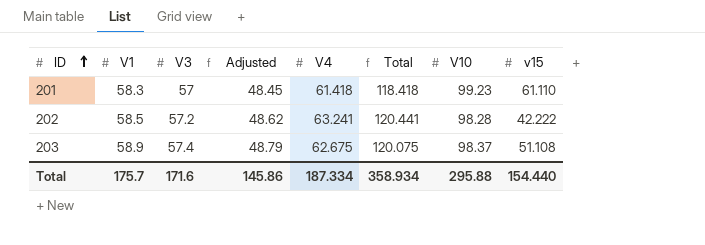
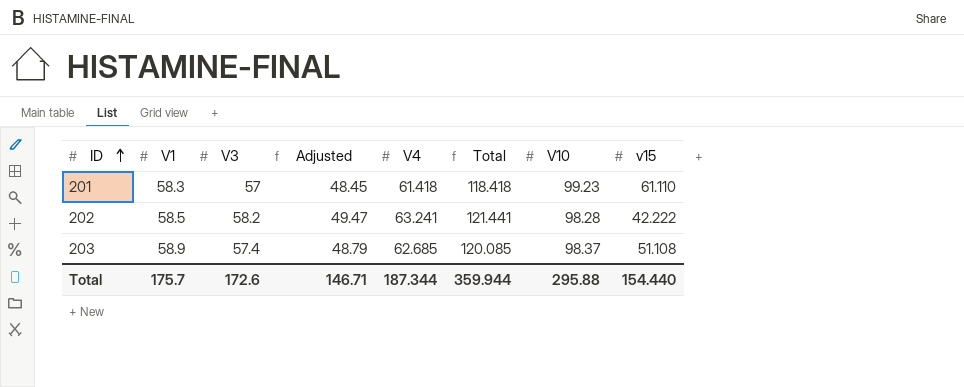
202 | V3: 57.2 -> 58.2
202 | Adjusted: 48.62 -> 49.47
202 | Total: 120.441 -> 121.441
203 | V4: 62.675 -> 62.685
203 | Total: 120.075 -> 120.085
Total | V3: 171.6 -> 172.6
Total | Adjusted: 145.86 -> 146.71
Total | V4: 187.334 -> 187.344
Total | Total: 358.934 -> 359.944

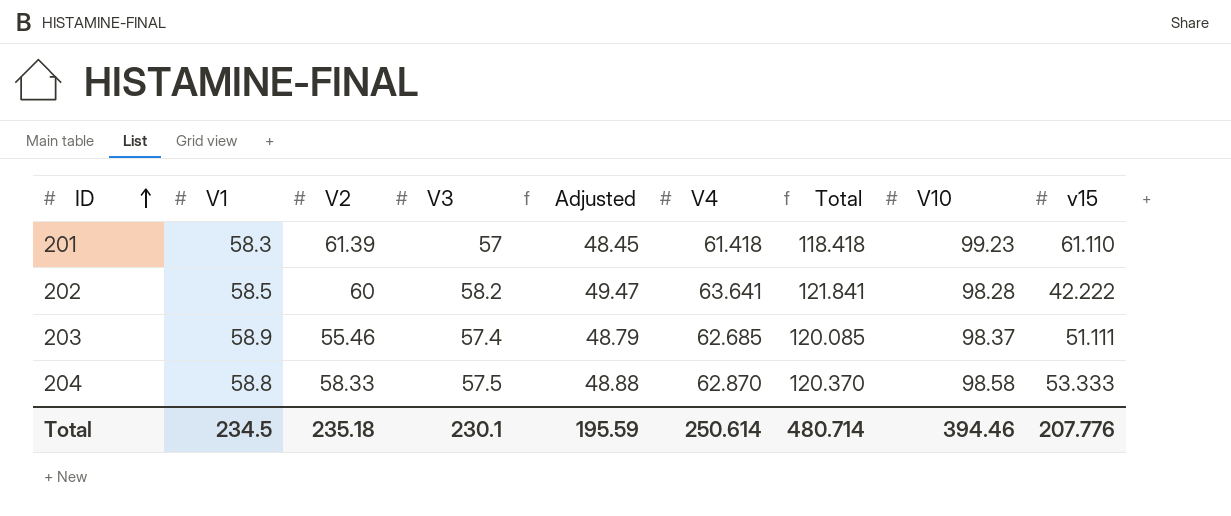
column V2 | position: none -> 3
202 | V4: 63.241 -> 63.641
202 | Total: 121.441 -> 121.841
203 | v15: 51.108 -> 51.111
row 204: none -> 58.8 | 58.33 | 57.5 | 48.88 | 62.870 | 120.370 | 98.58 | 53.333
Total | V1: 175.7 -> 234.5
Total | V3: 172.6 -> 230.1
Total | Adjusted: 146.71 -> 195.59
Total | V4: 187.344 -> 250.614
Total | Total: 359.944 -> 480.714
Total | V10: 295.88 -> 394.46
Total | v15: 154.440 -> 207.776

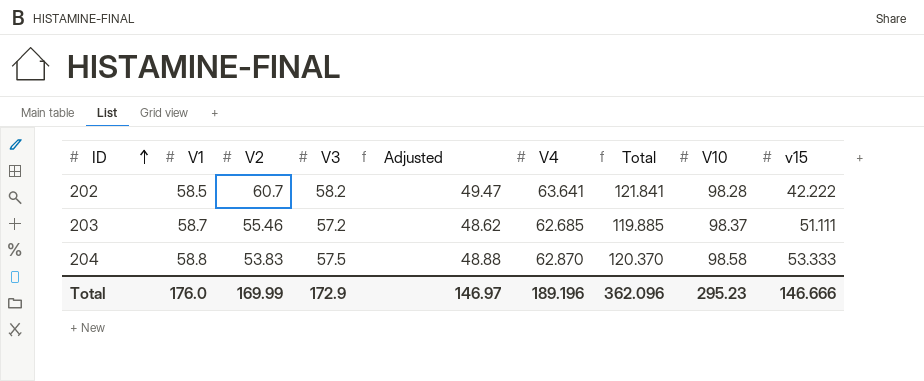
row 201: 58.3 | 61.39 | 57 | 48.45 | 61.418 | 118.418 | 99.23 | 61.110 -> none
202 | V2: 60 -> 60.7
203 | V1: 58.9 -> 58.7
203 | V3: 57.4 -> 57.2
203 | Adjusted: 48.79 -> 48.62
203 | Total: 120.085 -> 119.885
204 | V2: 58.33 -> 53.83
Total | V1: 234.5 -> 176.0
Total | V2: 235.18 -> 169.99
Total | V3: 230.1 -> 172.9
Total | Adjusted: 195.59 -> 146.97
Total | V4: 250.614 -> 189.196
Total | Total: 480.714 -> 362.096
Total | V10: 394.46 -> 295.23
Total | v15: 207.776 -> 146.666

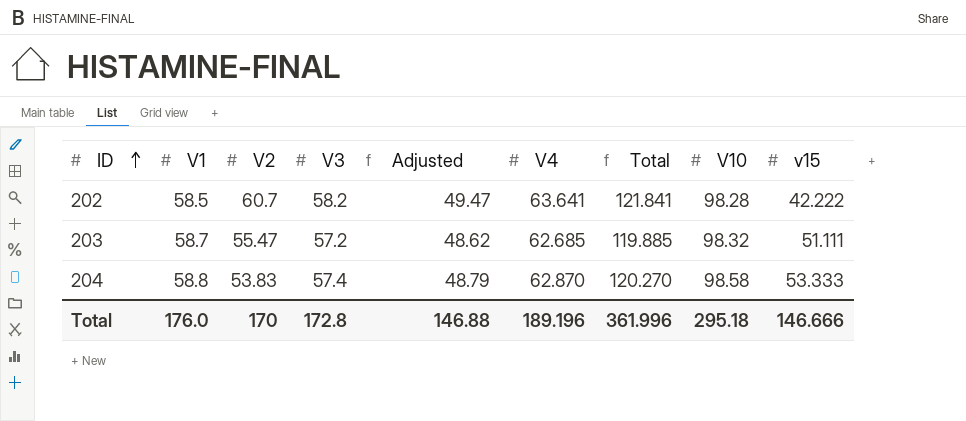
203 | V2: 55.46 -> 55.47
203 | V10: 98.37 -> 98.32
204 | V3: 57.5 -> 57.4
204 | Adjusted: 48.88 -> 48.79
204 | Total: 120.370 -> 120.270
Total | V2: 169.99 -> 170
Total | V3: 172.9 -> 172.8
Total | Adjusted: 146.97 -> 146.88
Total | Total: 362.096 -> 361.996
Total | V10: 295.23 -> 295.18

